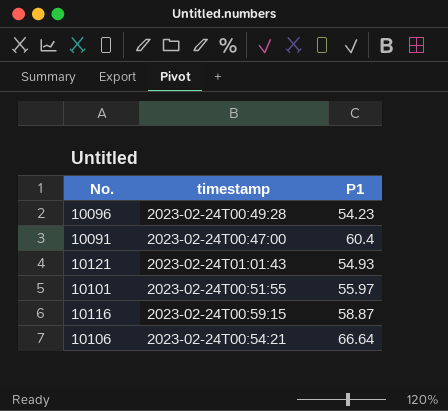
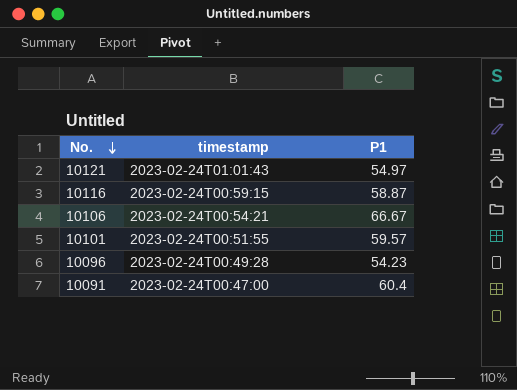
row order: none -> No. descending
10121 | P1: 54.93 -> 54.97
10106 | P1: 66.64 -> 66.67
10101 | P1: 55.97 -> 59.57

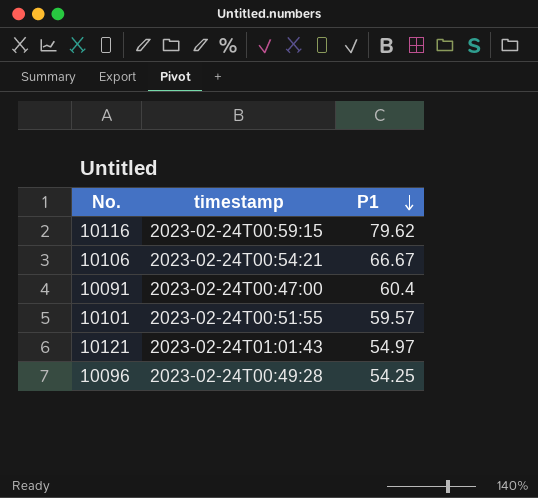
row order: No. descending -> P1 descending
10116 | P1: 58.87 -> 79.62
10096 | P1: 54.23 -> 54.25

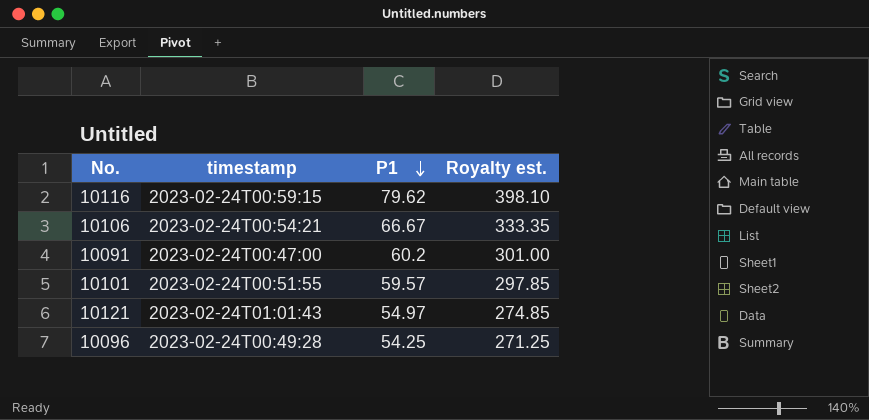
column Royalty est. | formula: none -> [P1] * 5
10091 | P1: 60.4 -> 60.2

